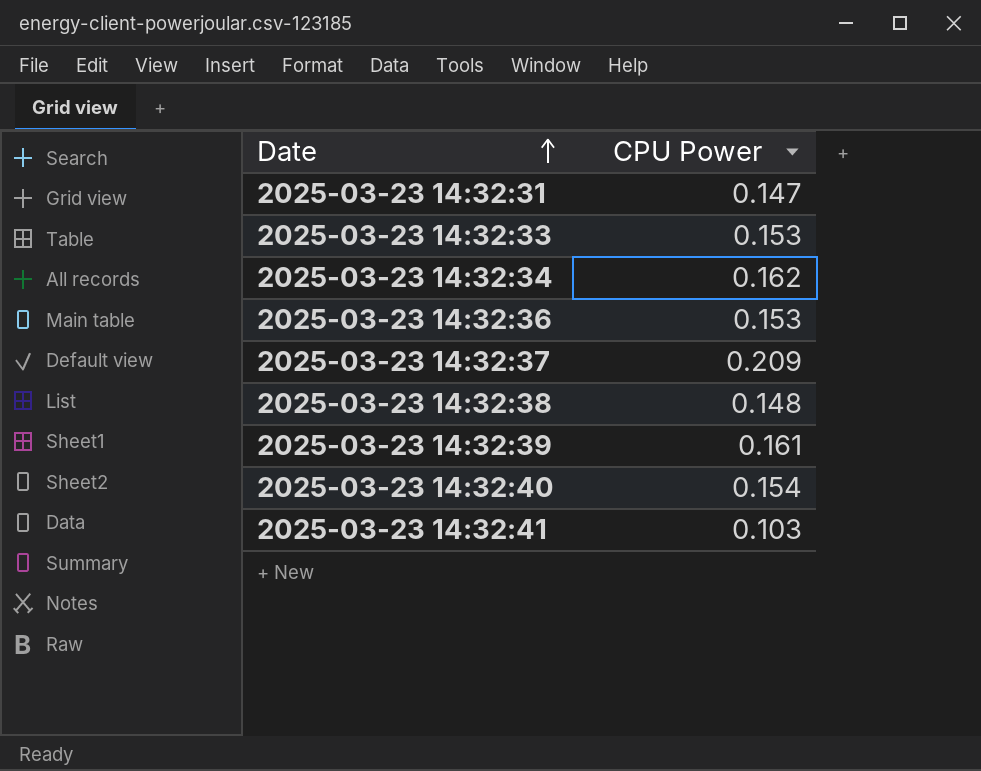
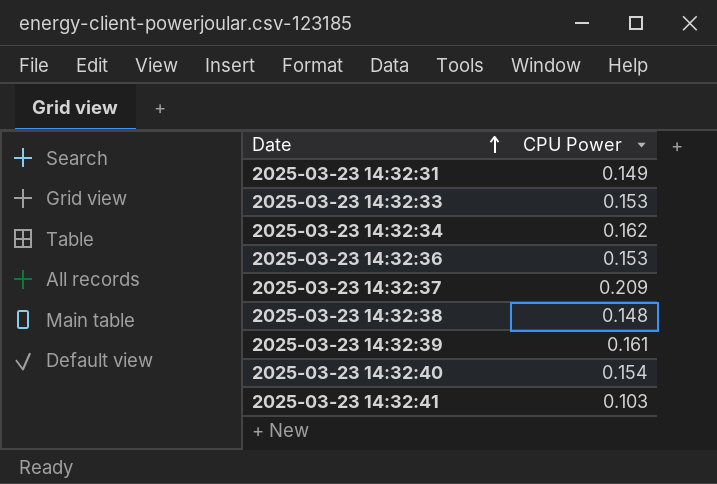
2025-03-23 14:32:31 | CPU Power: 0.147 -> 0.149

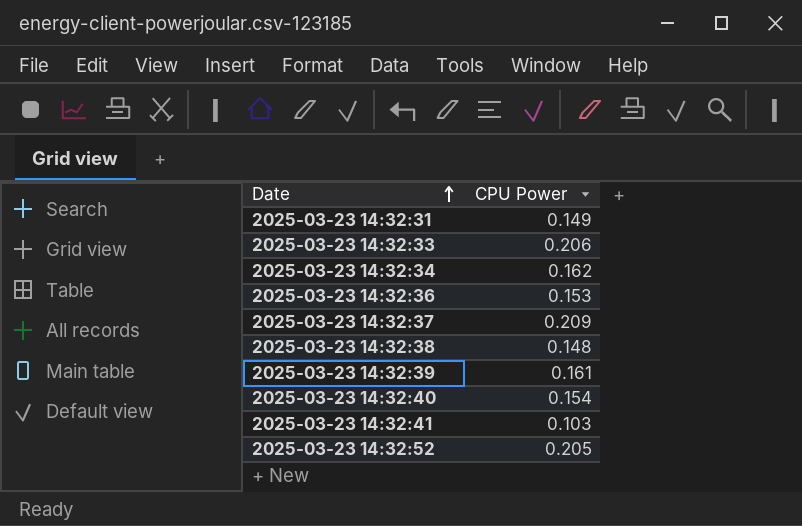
2025-03-23 14:32:33 | CPU Power: 0.153 -> 0.206
row 2025-03-23 14:32:52: none -> 0.205

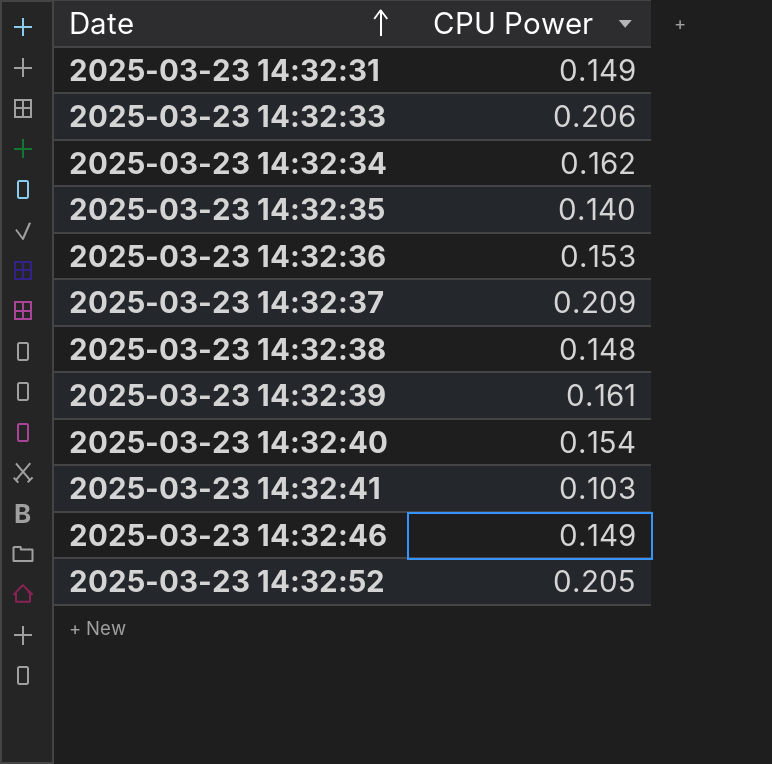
row 2025-03-23 14:32:35: none -> 0.140
row 2025-03-23 14:32:46: none -> 0.149

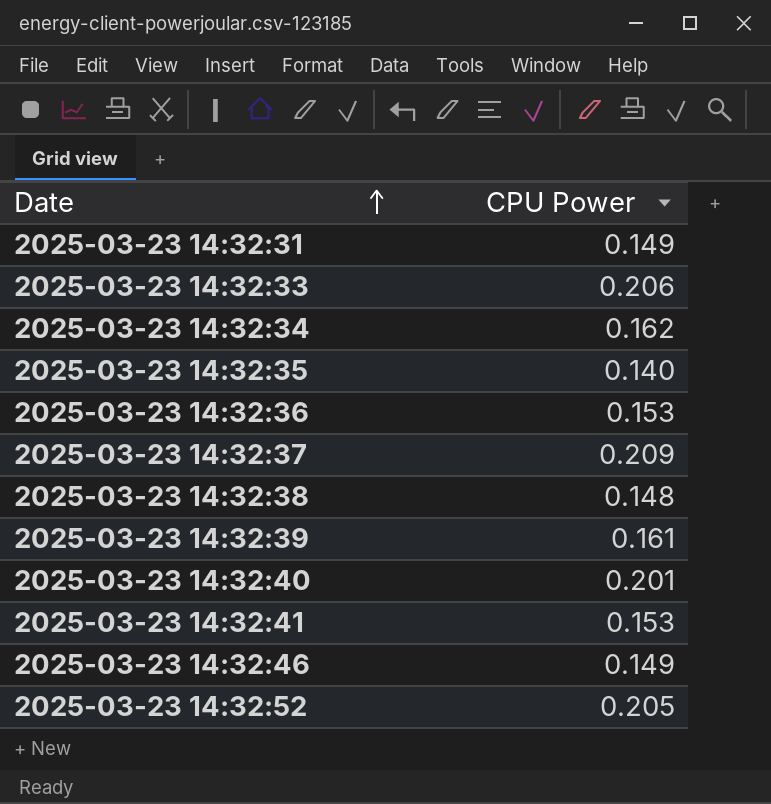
2025-03-23 14:32:40 | CPU Power: 0.154 -> 0.201
2025-03-23 14:32:41 | CPU Power: 0.103 -> 0.153

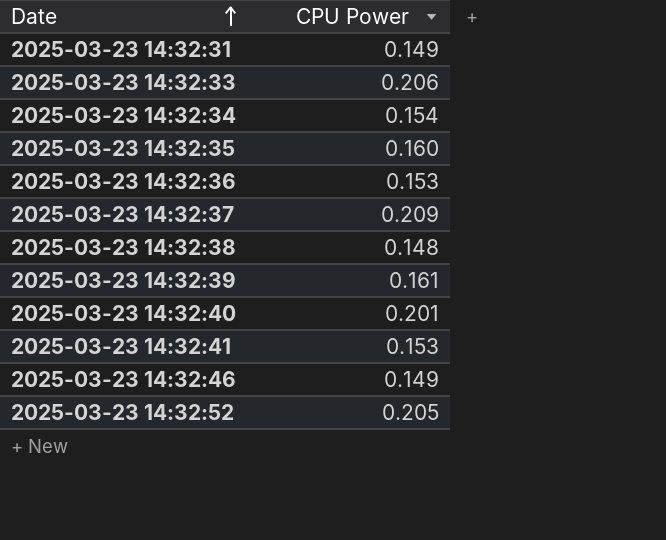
2025-03-23 14:32:34 | CPU Power: 0.162 -> 0.154
2025-03-23 14:32:35 | CPU Power: 0.140 -> 0.160

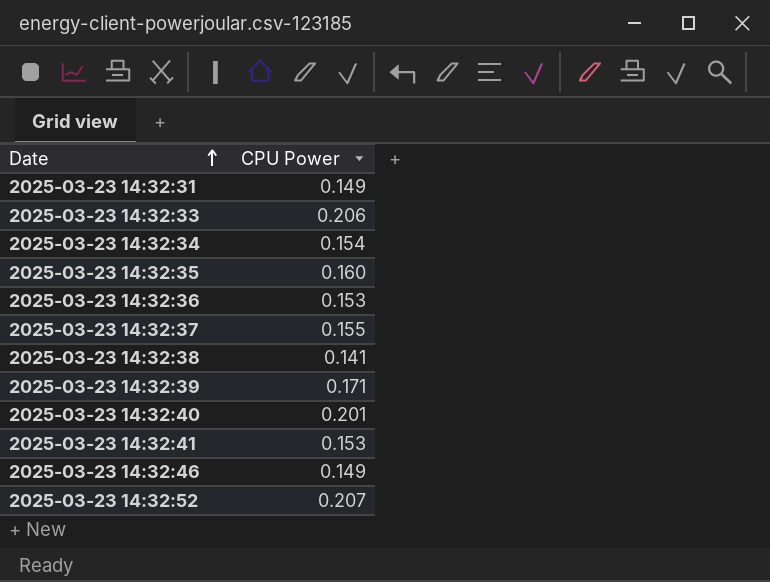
2025-03-23 14:32:37 | CPU Power: 0.209 -> 0.155
2025-03-23 14:32:38 | CPU Power: 0.148 -> 0.141
2025-03-23 14:32:39 | CPU Power: 0.161 -> 0.171
2025-03-23 14:32:52 | CPU Power: 0.205 -> 0.207

